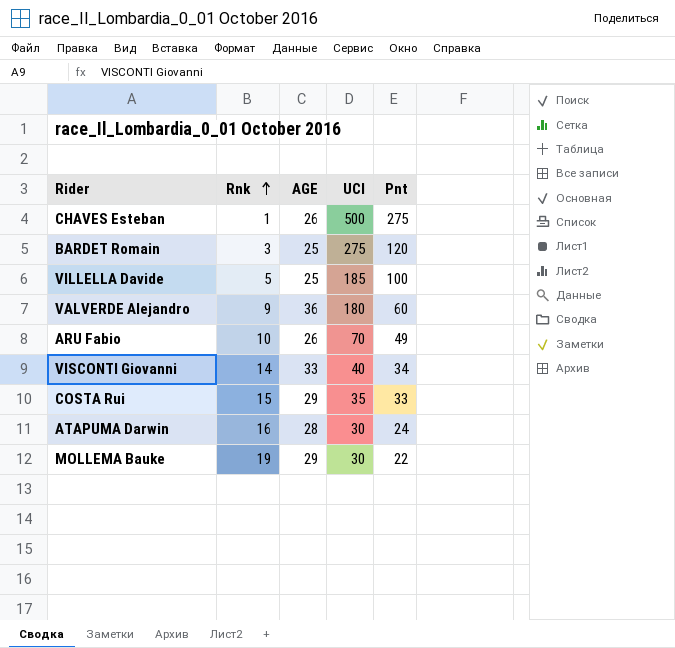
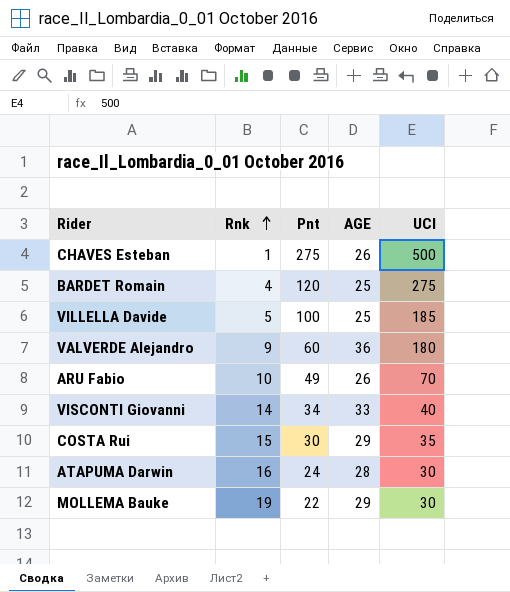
column Pnt | position: 5 -> 3
BARDET Romain | Rnk: 3 -> 4
COSTA Rui | Pnt: 33 -> 30

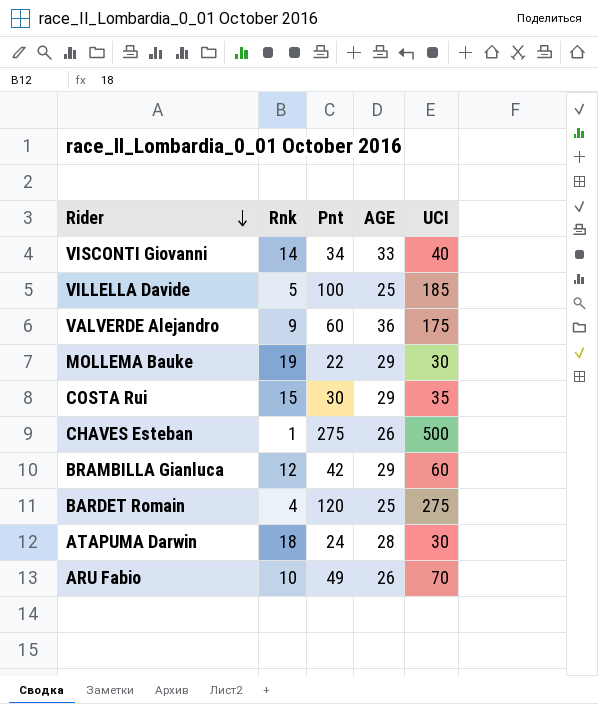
row order: Rnk ascending -> Rider descending
VALVERDE Alejandro | UCI: 180 -> 175
row BRAMBILLA Gianluca: none -> 12 | 42 | 29 | 60
ATAPUMA Darwin | Rnk: 16 -> 18

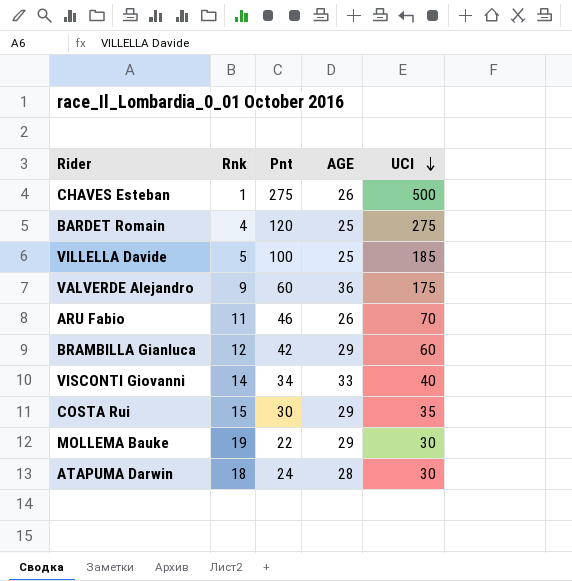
row order: Rider descending -> UCI descending
ARU Fabio | Rnk: 10 -> 11
ARU Fabio | Pnt: 49 -> 46

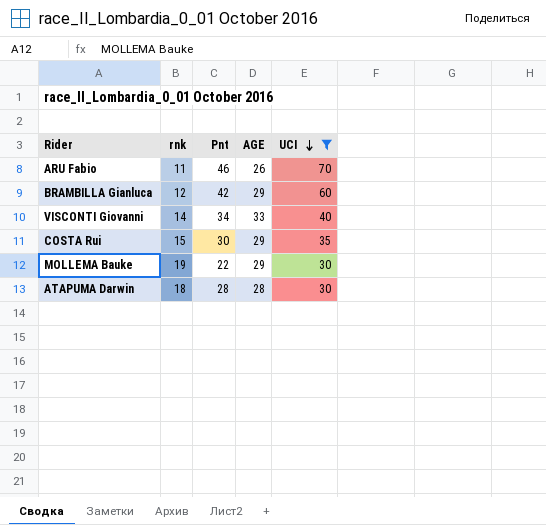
filter: none -> UCI <= 70
column name: Rnk -> rnk
ATAPUMA Darwin | Pnt: 24 -> 28

